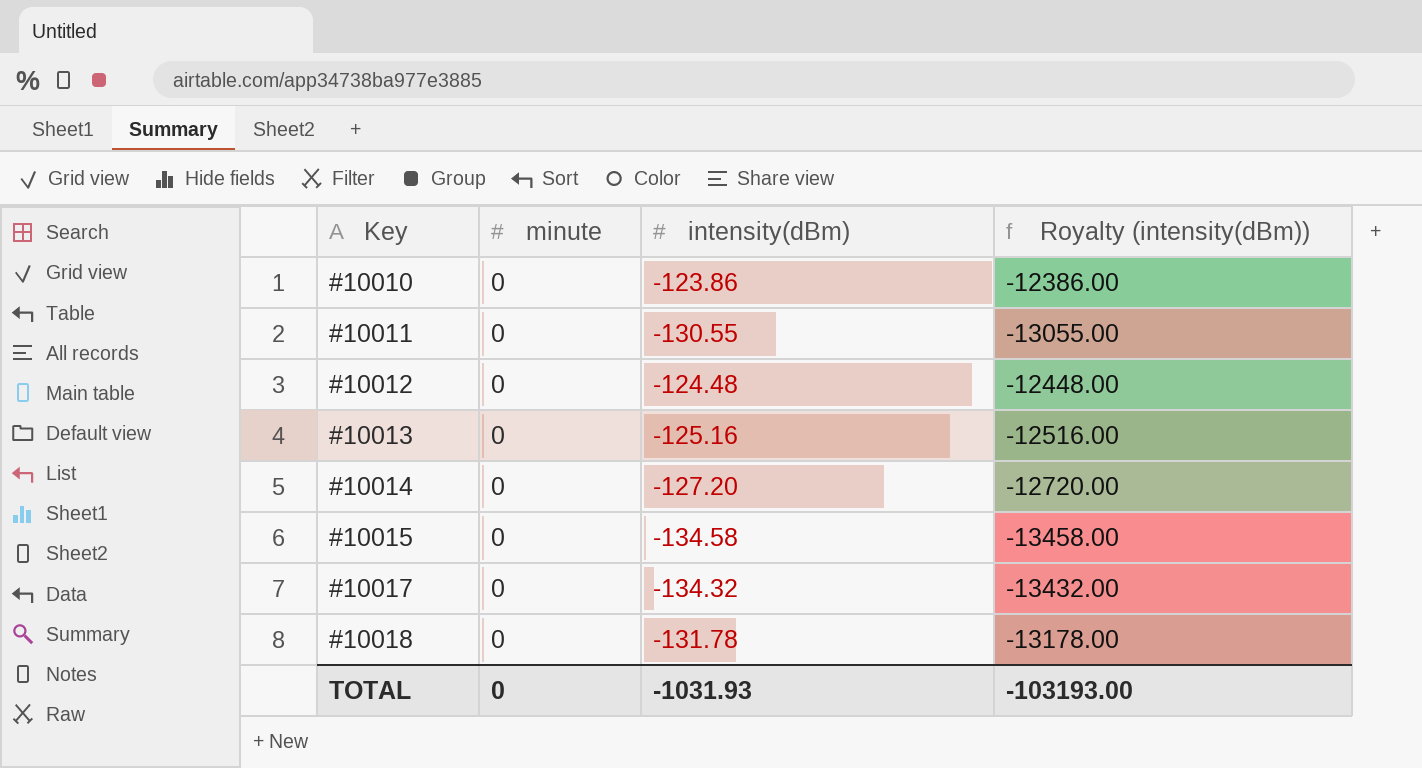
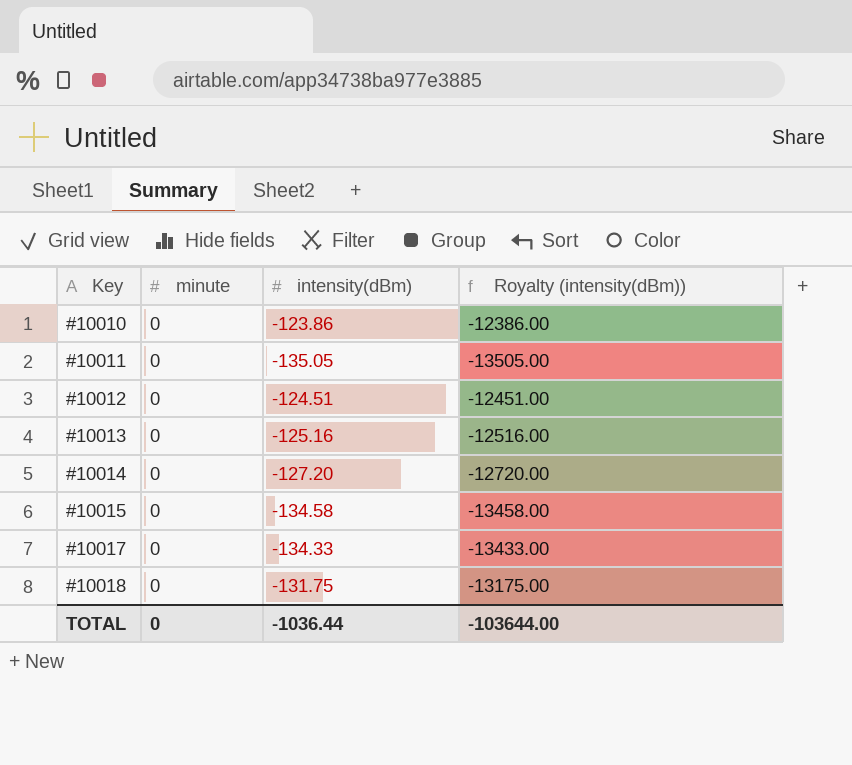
#10011 | intensity(dBm): -130.55 -> -135.05
#10011 | Royalty (intensity(dBm)): -13055.00 -> -13505.00
#10012 | intensity(dBm): -124.48 -> -124.51
#10012 | Royalty (intensity(dBm)): -12448.00 -> -12451.00
#10017 | intensity(dBm): -134.32 -> -134.33
#10017 | Royalty (intensity(dBm)): -13432.00 -> -13433.00
#10018 | intensity(dBm): -131.78 -> -131.75
#10018 | Royalty (intensity(dBm)): -13178.00 -> -13175.00
TOTAL | intensity(dBm): -1031.93 -> -1036.44
TOTAL | Royalty (intensity(dBm)): -103193.00 -> -103644.00

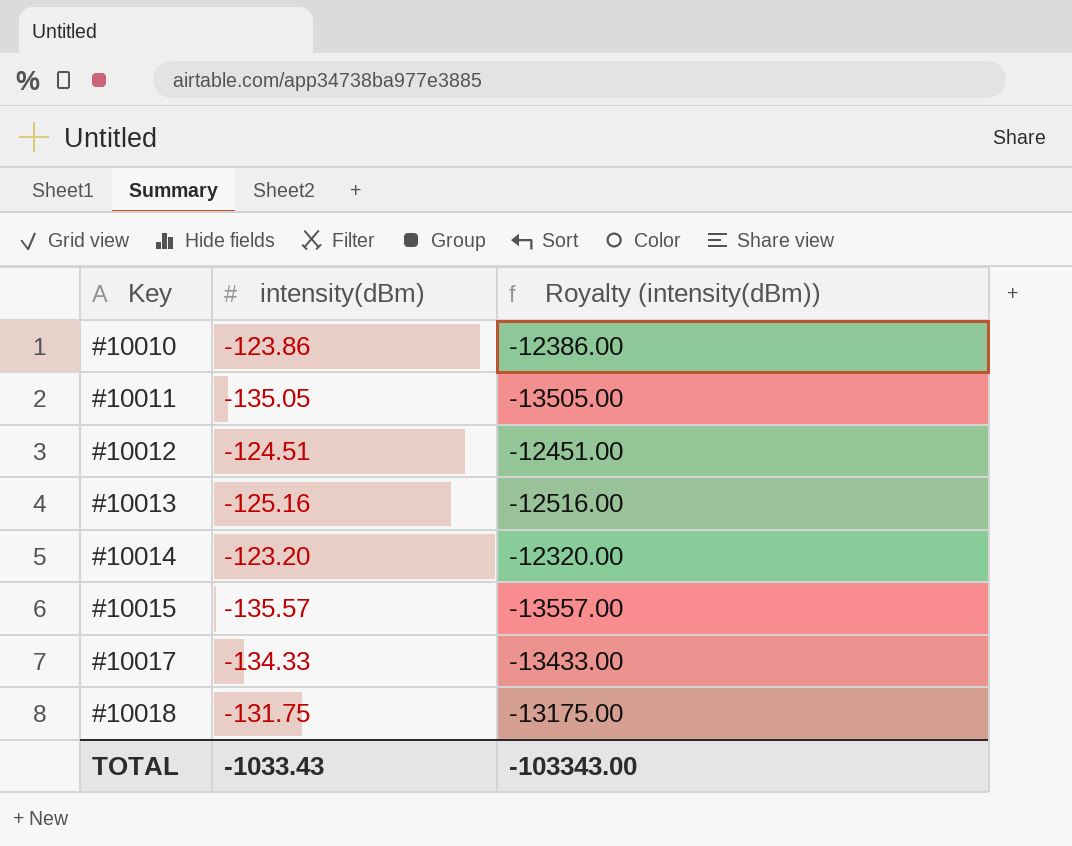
column minute | position: 2 -> none
#10014 | intensity(dBm): -127.20 -> -123.20
#10014 | Royalty (intensity(dBm)): -12720.00 -> -12320.00
#10015 | intensity(dBm): -134.58 -> -135.57
#10015 | Royalty (intensity(dBm)): -13458.00 -> -13557.00
TOTAL | intensity(dBm): -1036.44 -> -1033.43
TOTAL | Royalty (intensity(dBm)): -103644.00 -> -103343.00

